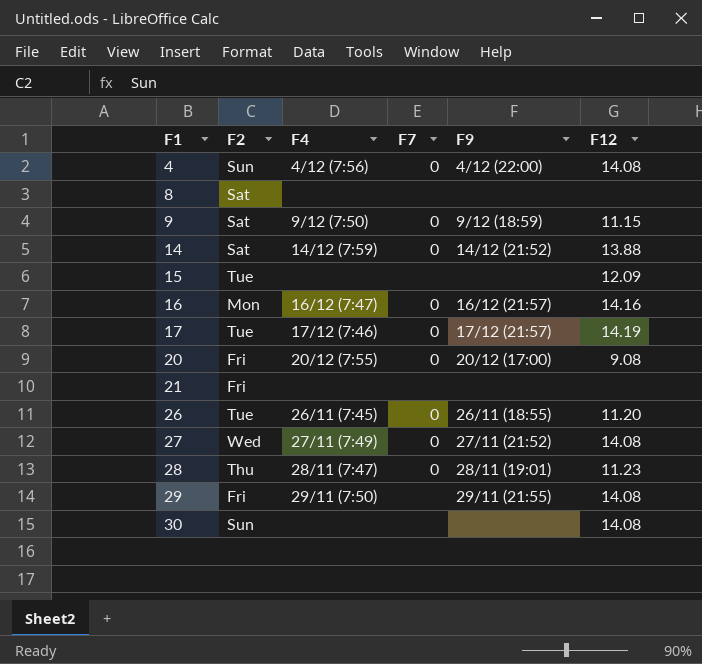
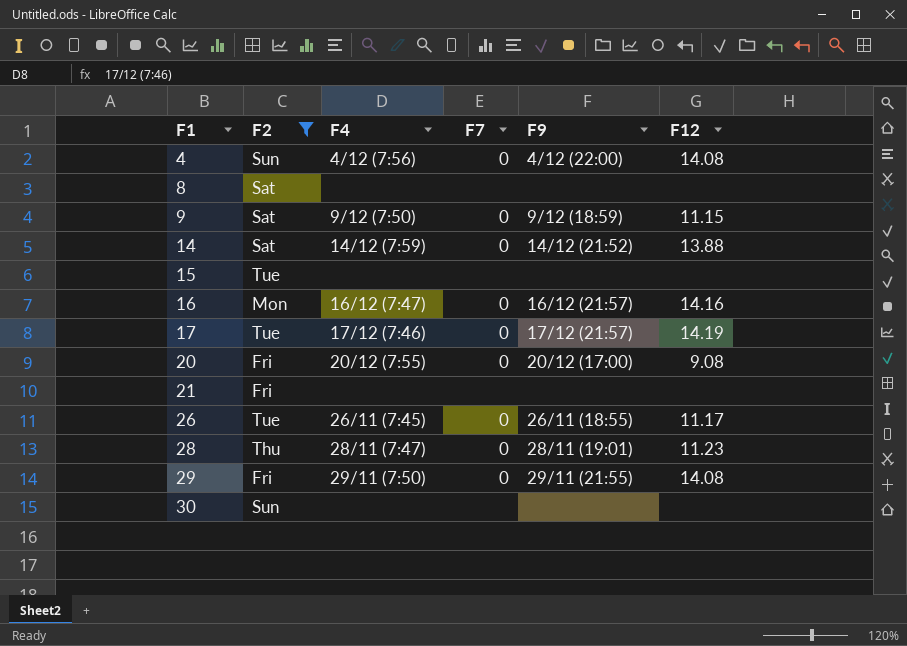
filter: none -> F2 != Wed
15 | F12: 12.09 -> none
26 | F12: 11.20 -> 11.17
29 | F7: none -> 0
30 | F12: 14.08 -> none

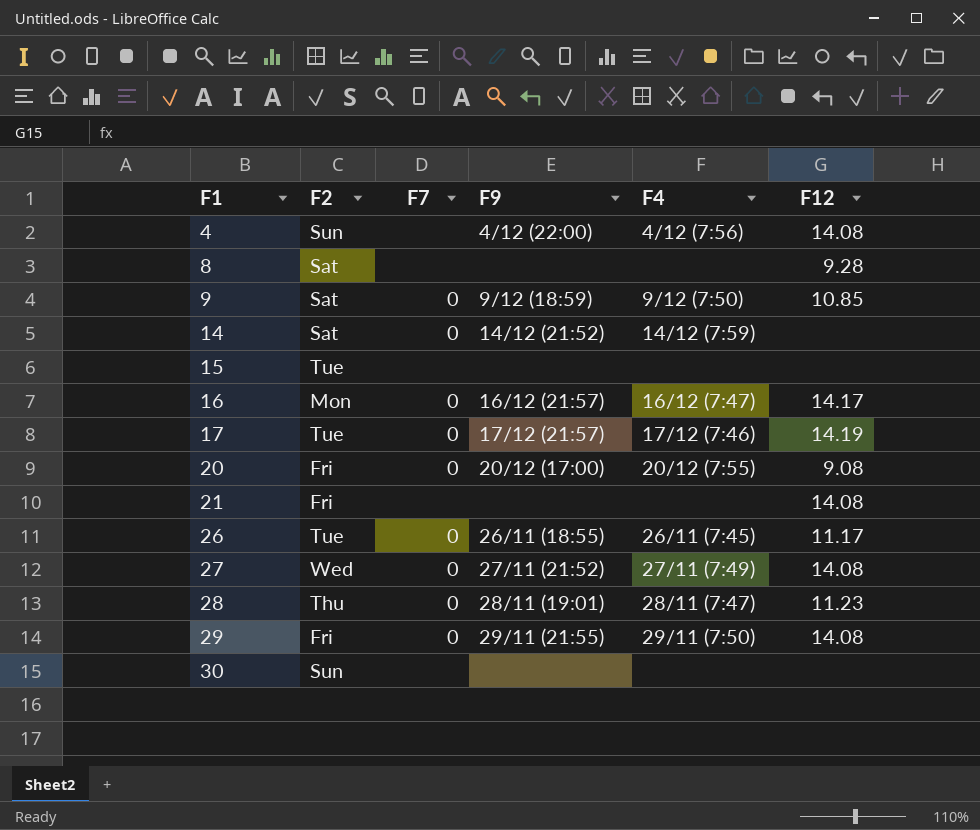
filter: F2 != Wed -> none
column F4 | position: 3 -> 5
4 | F7: 0 -> none
8 | F12: none -> 9.28
9 | F12: 11.15 -> 10.85
14 | F12: 13.88 -> none
16 | F12: 14.16 -> 14.17
21 | F12: none -> 14.08

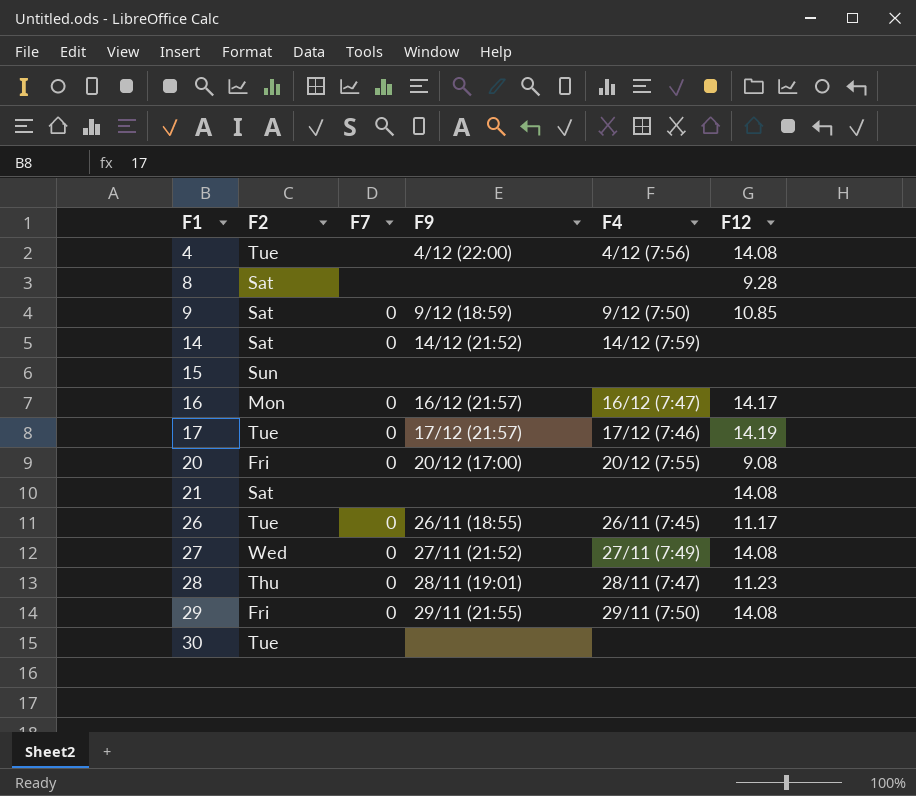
4 | F2: Sun -> Tue
15 | F2: Tue -> Sun
21 | F2: Fri -> Sat
30 | F2: Sun -> Tue

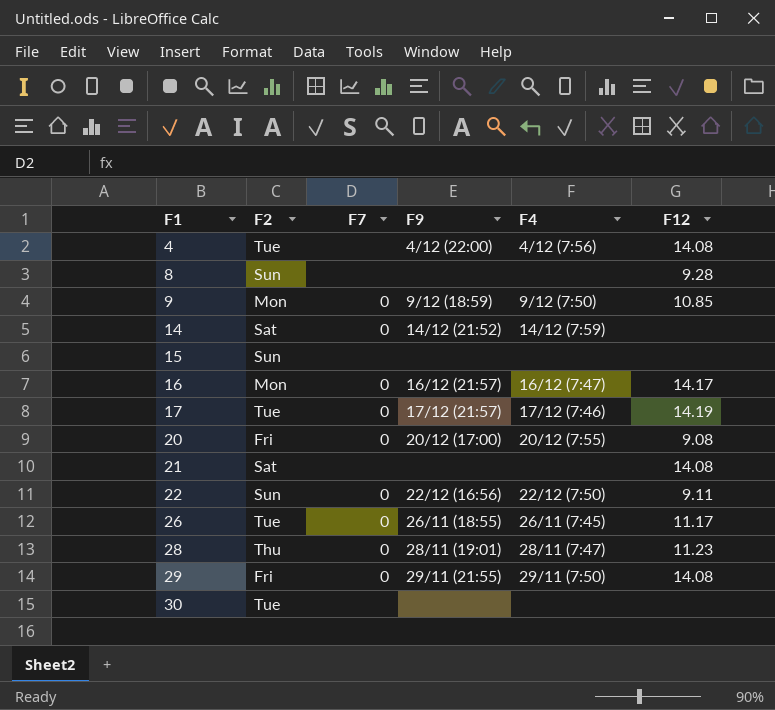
row 27: Wed | 0 | 27/11 (21:52) | 27/11 (7:49) | 14.08 -> none
8 | F2: Sat -> Sun
9 | F2: Sat -> Mon
row 22: none -> Sun | 0 | 22/12 (16:56) | 22/12 (7:50) | 9.11

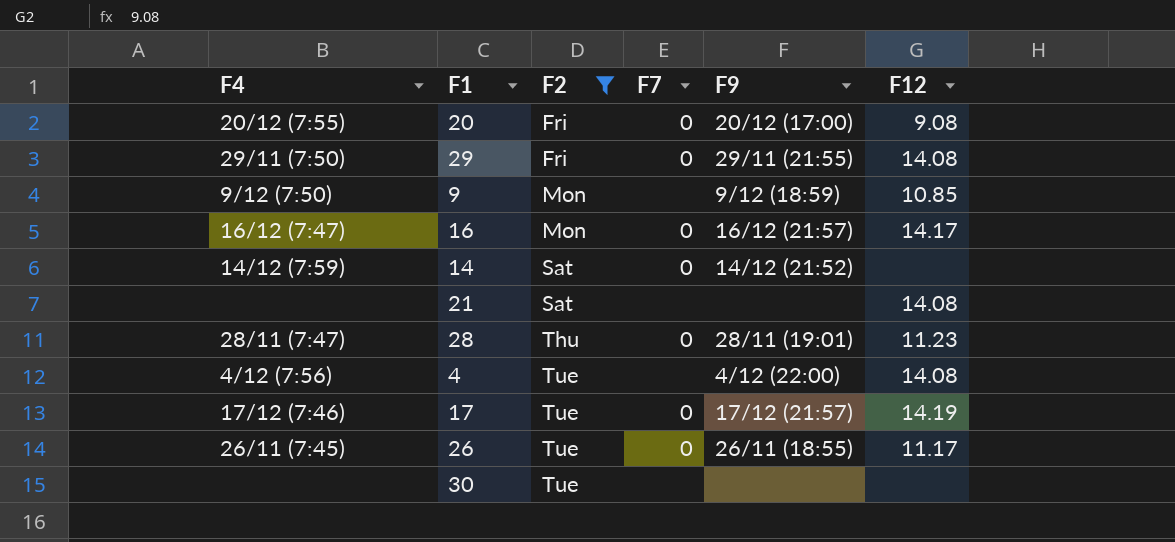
filter: none -> F2 != Sun
row order: F1 ascending -> F2 ascending
column F4 | position: 5 -> 1
9 | F7: 0 -> none

